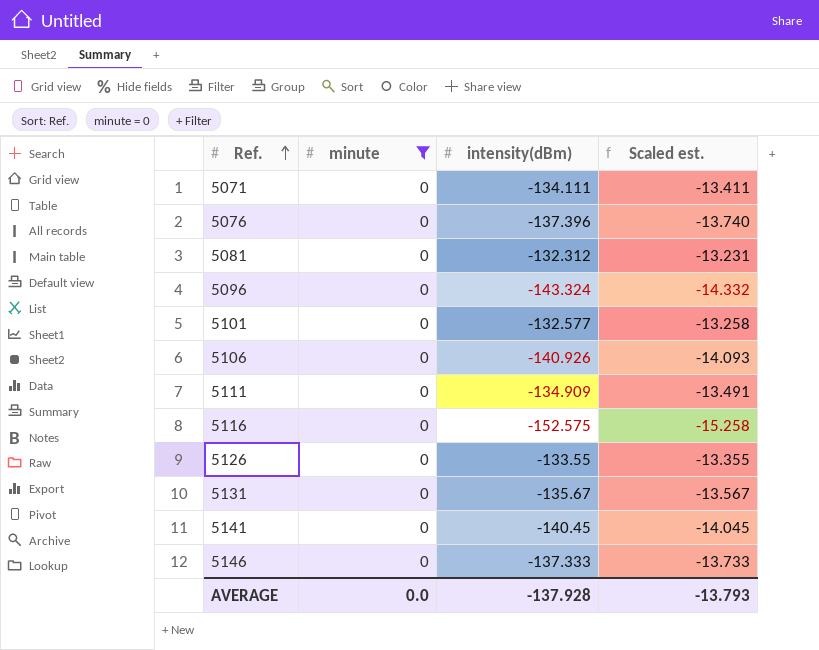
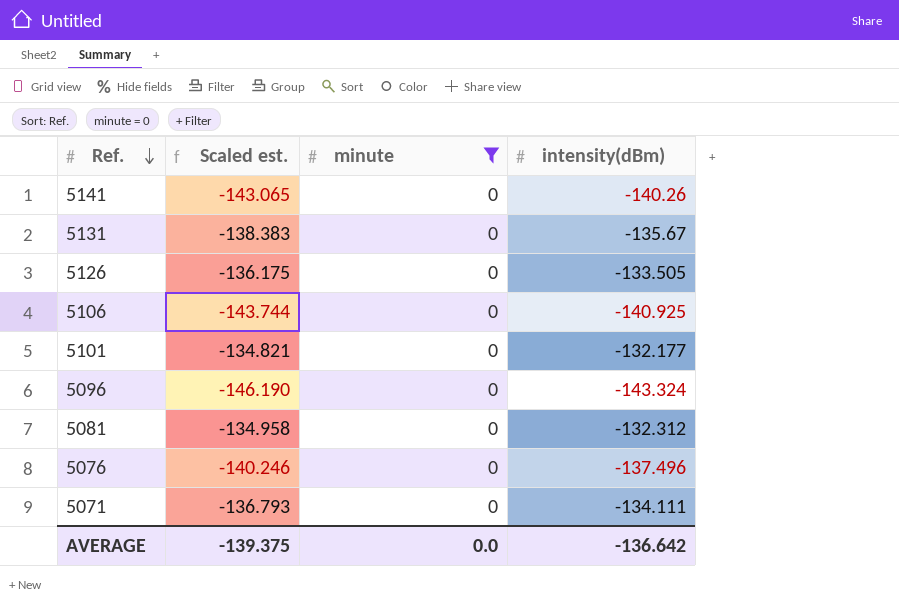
row order: Ref. ascending -> Ref. descending
column Scaled est. | formula: [intensity(dBm)] * 0.1 -> [intensity(dBm)] * 1.02
column Scaled est. | position: 4 -> 2
row 5111: 0 | -134.909 | -13.491 -> none
row 5116: 0 | -152.575 | -15.258 -> none
row 5146: 0 | -137.333 | -13.733 -> none
5141 | intensity(dBm): -140.45 -> -140.26
5126 | intensity(dBm): -133.55 -> -133.505
5106 | intensity(dBm): -140.926 -> -140.925
5101 | intensity(dBm): -132.577 -> -132.177
5076 | intensity(dBm): -137.396 -> -137.496
AVERAGE | Scaled est.: -13.793 -> -139.375
AVERAGE | intensity(dBm): -137.928 -> -136.642

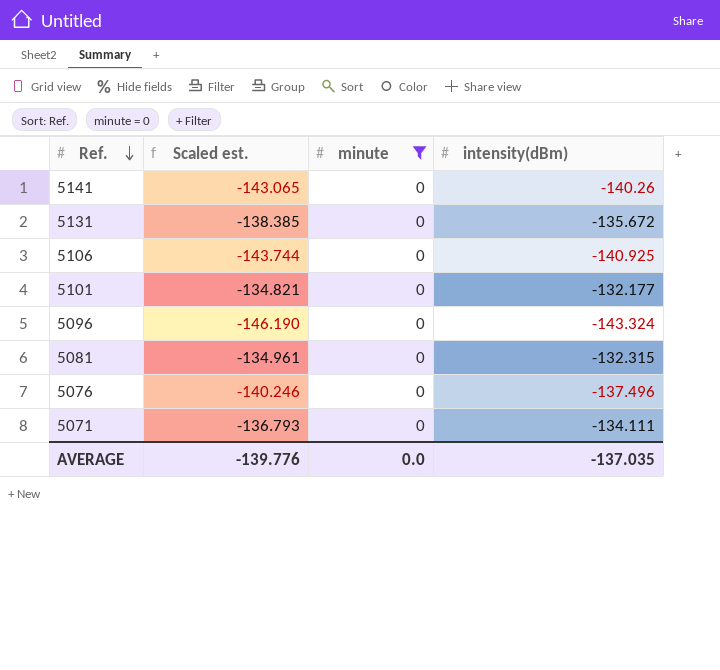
row 5126: -136.175 | 0 | -133.505 -> none
5131 | Scaled est.: -138.383 -> -138.385
5131 | intensity(dBm): -135.67 -> -135.672
5081 | Scaled est.: -134.958 -> -134.961
5081 | intensity(dBm): -132.312 -> -132.315
AVERAGE | Scaled est.: -139.375 -> -139.776
AVERAGE | intensity(dBm): -136.642 -> -137.035

